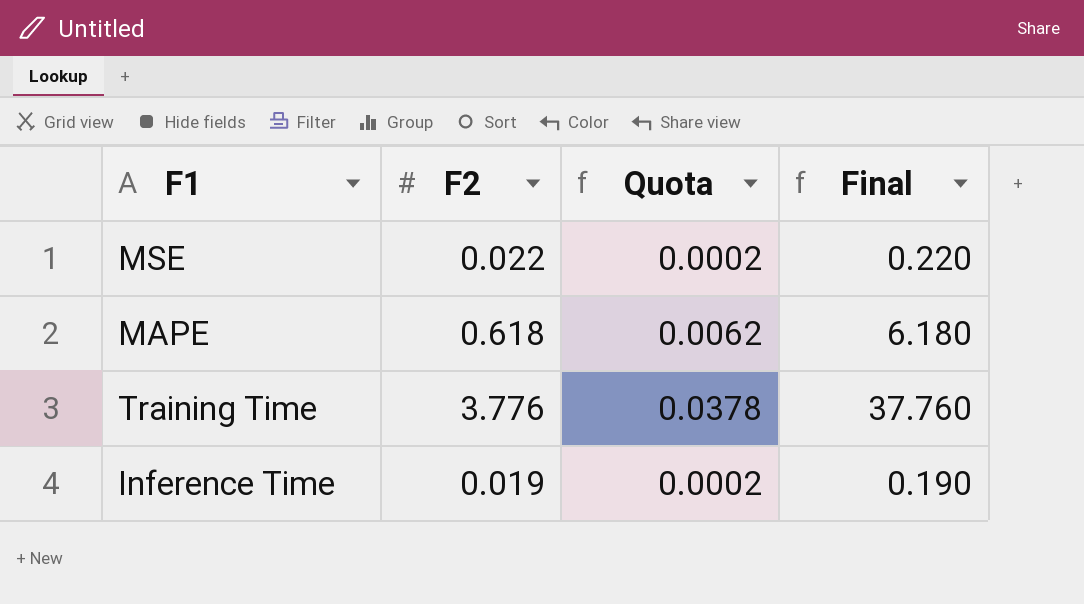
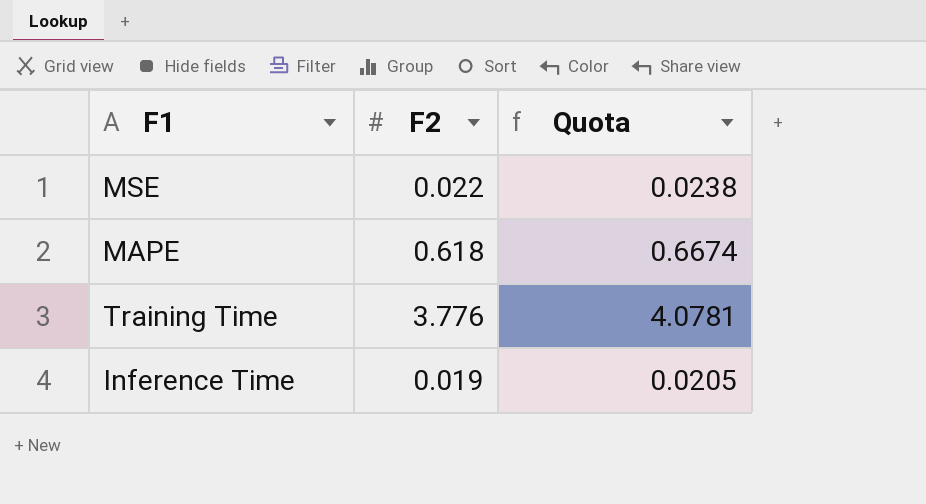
column Final | formula: [F2] * 10 -> none
column Quota | formula: [F2] * 0.01 -> [F2] * 1.08

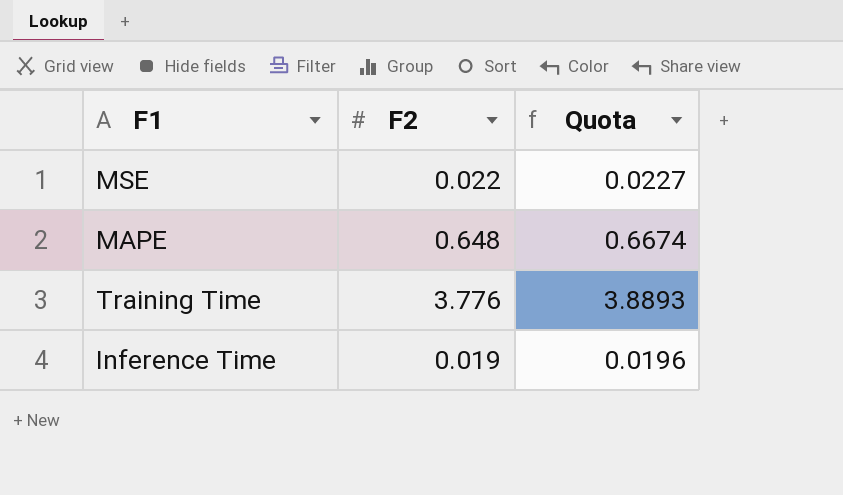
column Quota | formula: [F2] * 1.08 -> [F2] * 1.03
MAPE | F2: 0.618 -> 0.648

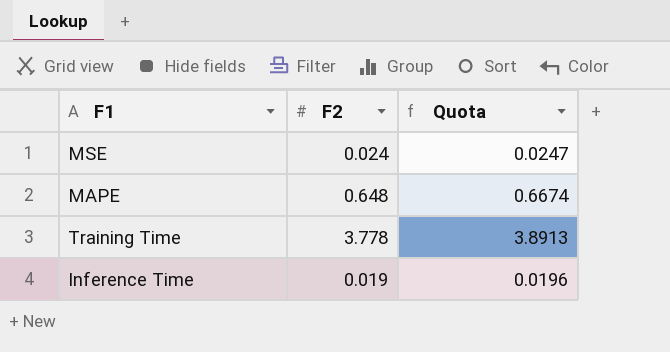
MSE | F2: 0.022 -> 0.024
MSE | Quota: 0.0227 -> 0.0247
Training Time | F2: 3.776 -> 3.778
Training Time | Quota: 3.8893 -> 3.8913

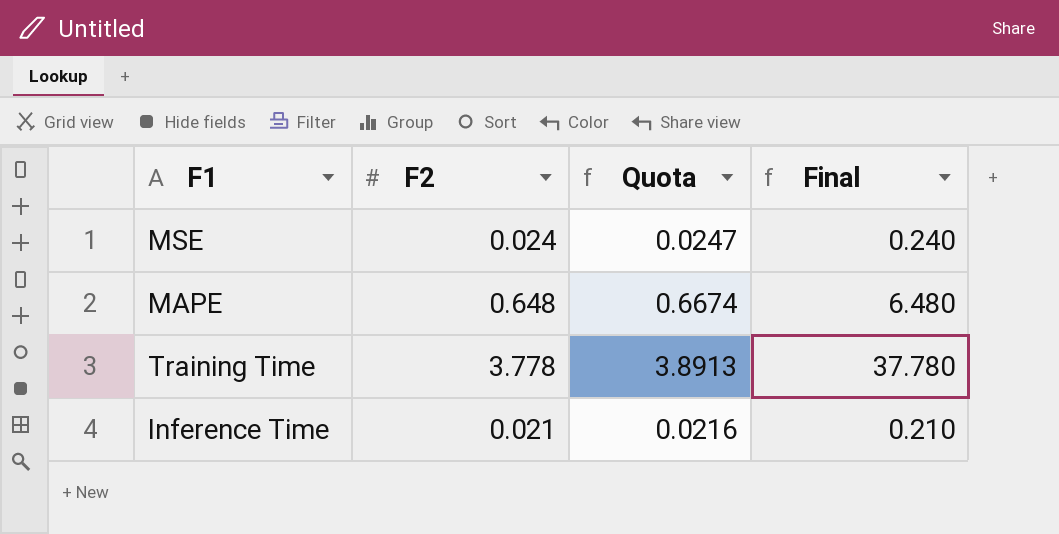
column Final | formula: none -> [F2] * 10
Inference Time | F2: 0.019 -> 0.021
Inference Time | Quota: 0.0196 -> 0.0216

